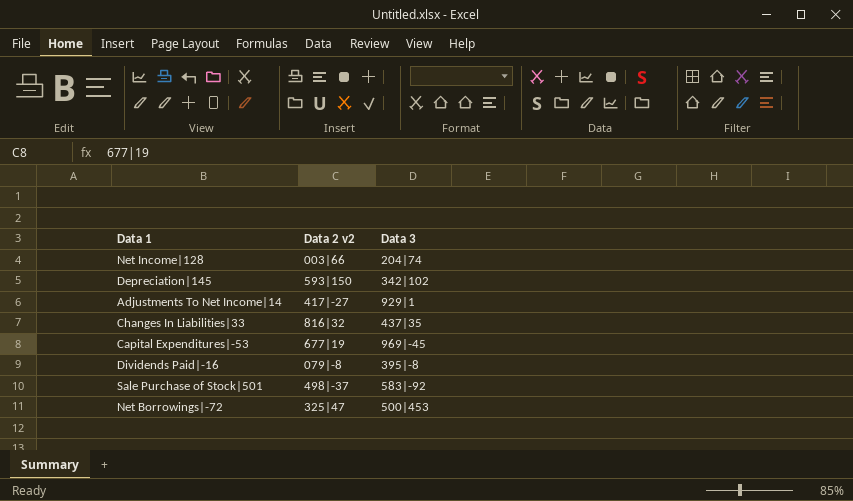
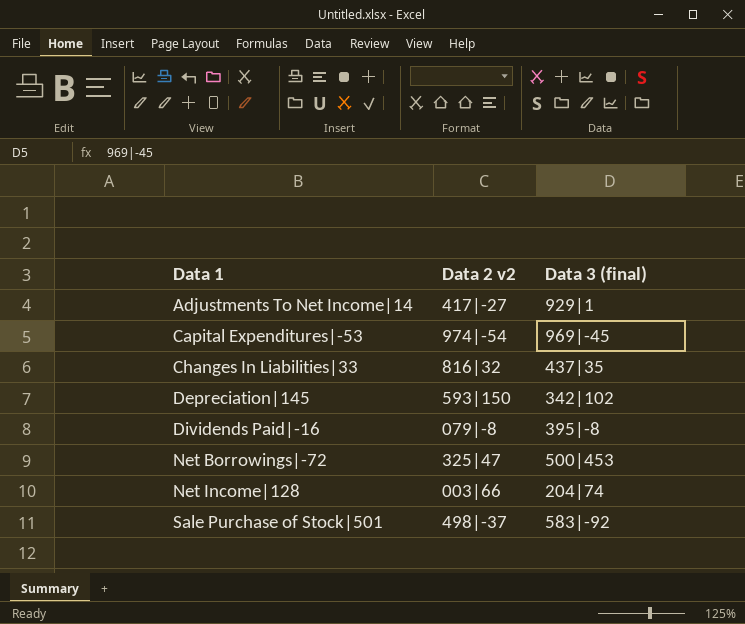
row order: none -> Data 1 ascending
column name: Data 3 -> Data 3 (final)
Capital Expenditures|-53 | Data 2 v2: 677|19 -> 974|-54

